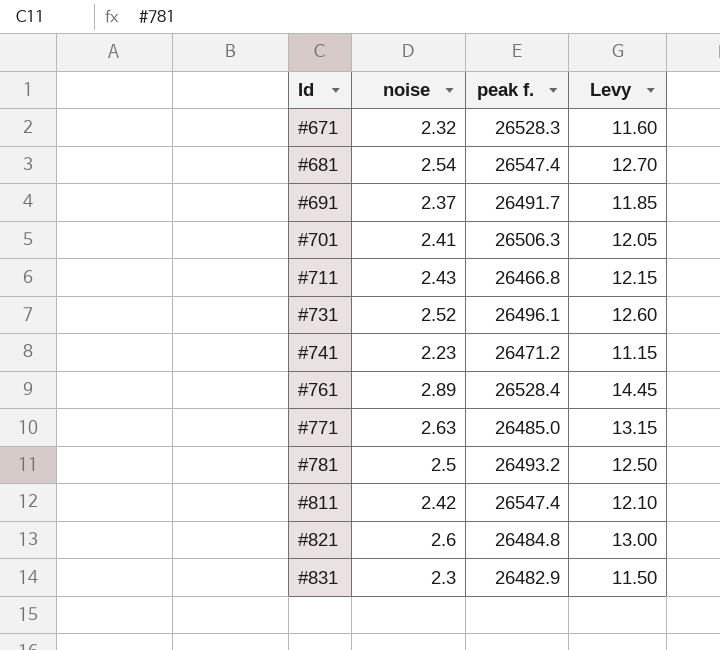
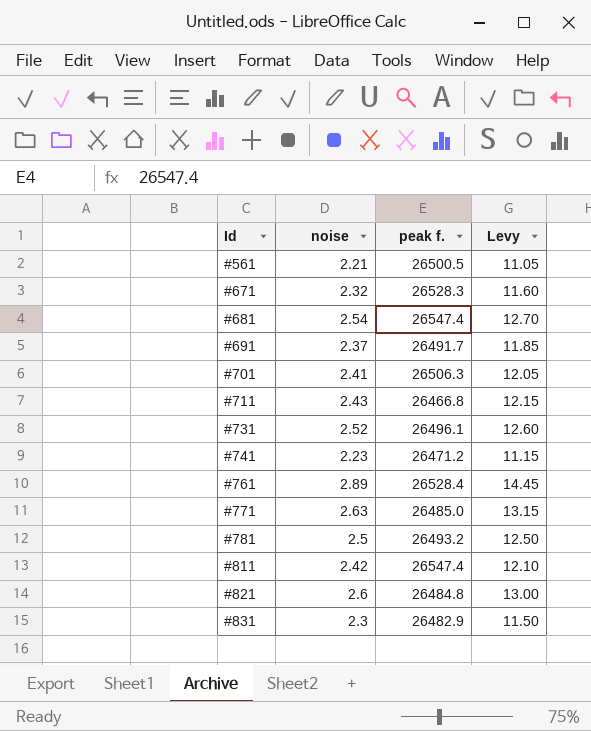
row #561: none -> 2.21 | 26500.5 | 11.05

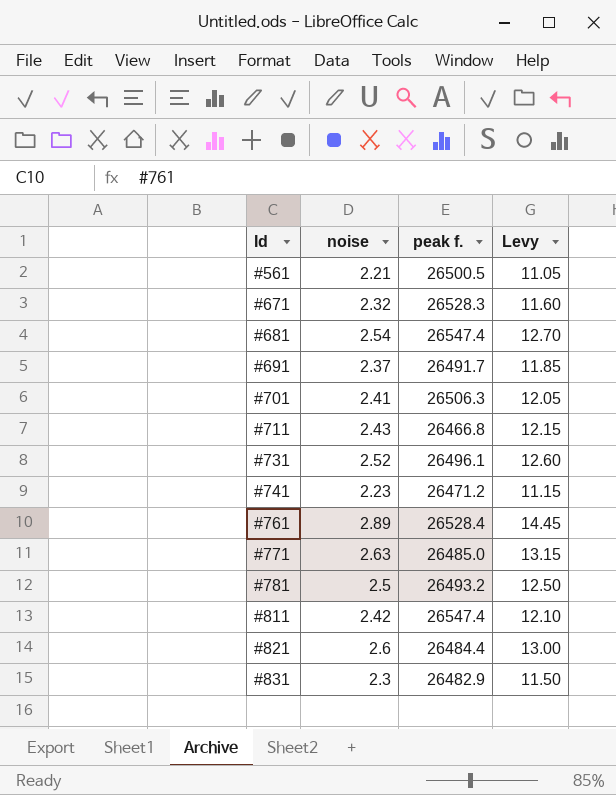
#821 | peak f.: 26484.8 -> 26484.4

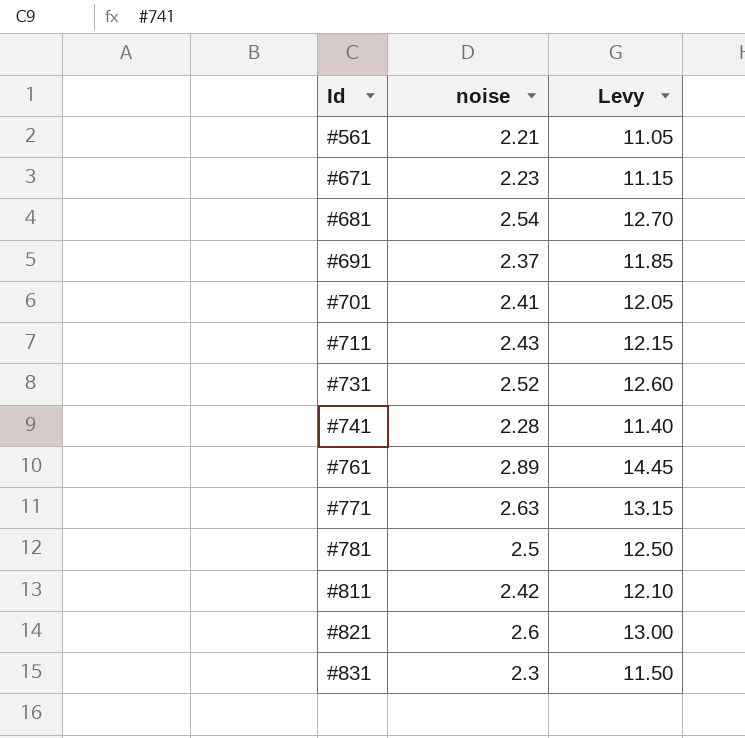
column peak f. | position: 3 -> none
#671 | noise: 2.32 -> 2.23
#671 | Levy: 11.60 -> 11.15
#741 | noise: 2.23 -> 2.28
#741 | Levy: 11.15 -> 11.40

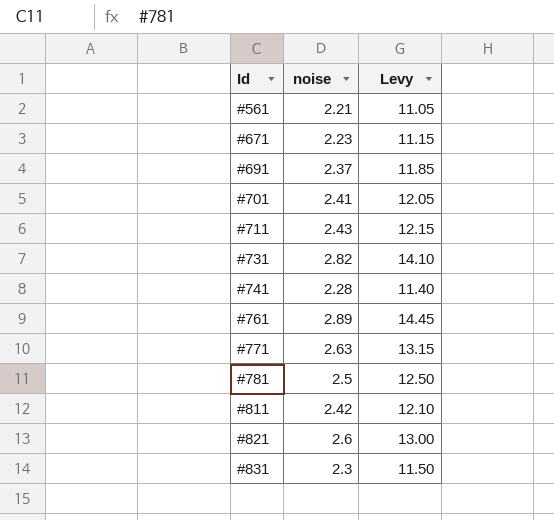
row #681: 2.54 | 12.70 -> none
#731 | noise: 2.52 -> 2.82
#731 | Levy: 12.60 -> 14.10

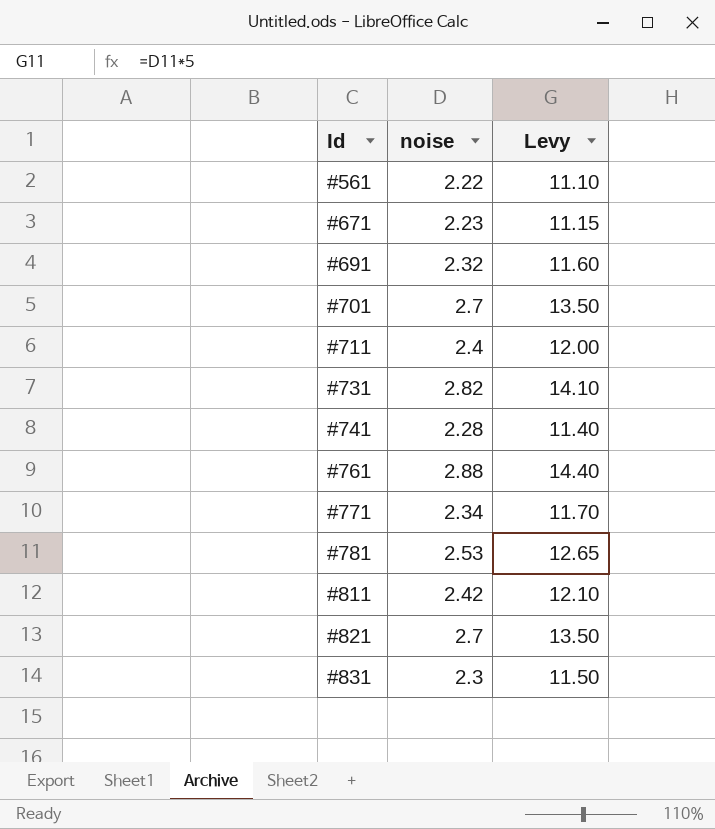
#561 | noise: 2.21 -> 2.22
#561 | Levy: 11.05 -> 11.10
#691 | noise: 2.37 -> 2.32
#691 | Levy: 11.85 -> 11.60
#701 | noise: 2.41 -> 2.7
#701 | Levy: 12.05 -> 13.50
#711 | noise: 2.43 -> 2.4
#711 | Levy: 12.15 -> 12.00
#761 | noise: 2.89 -> 2.88
#761 | Levy: 14.45 -> 14.40
#771 | noise: 2.63 -> 2.34
#771 | Levy: 13.15 -> 11.70
#781 | noise: 2.5 -> 2.53
#781 | Levy: 12.50 -> 12.65
#821 | noise: 2.6 -> 2.7
#821 | Levy: 13.00 -> 13.50

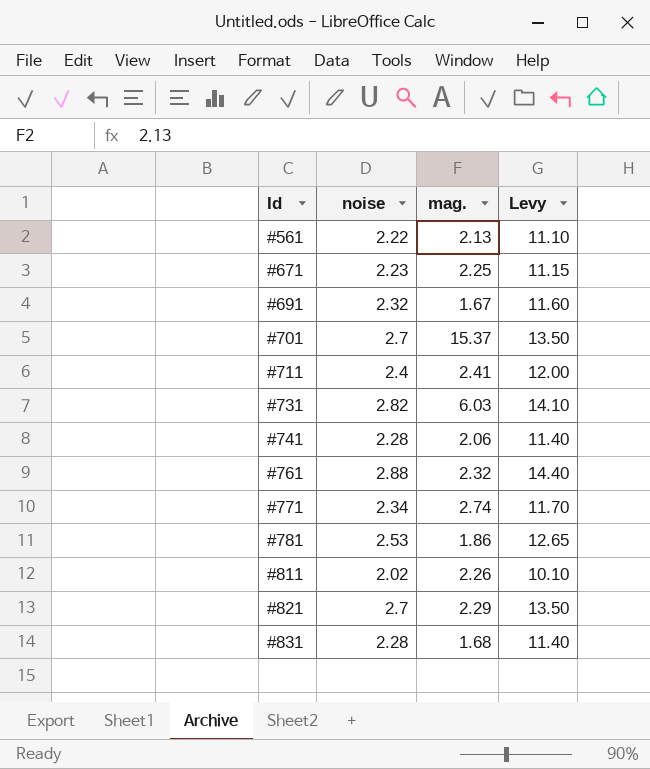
column mag. | position: none -> 3
#811 | noise: 2.42 -> 2.02
#811 | Levy: 12.10 -> 10.10
#831 | noise: 2.3 -> 2.28
#831 | Levy: 11.50 -> 11.40

